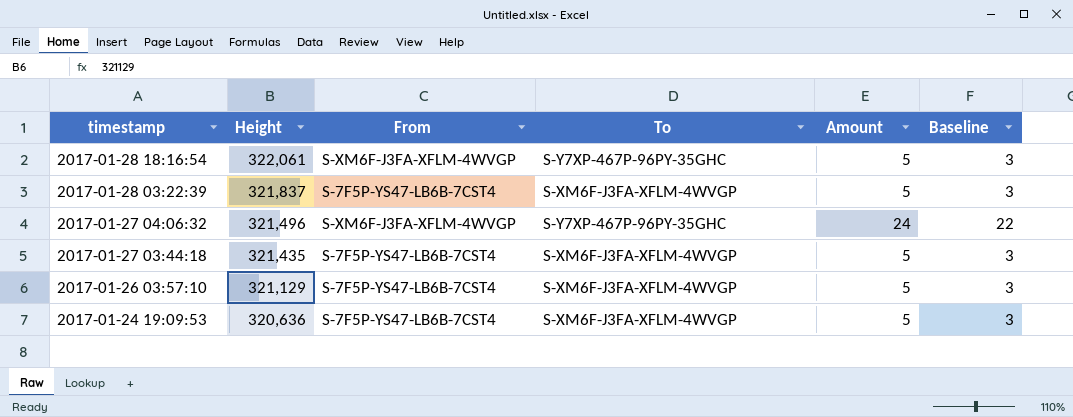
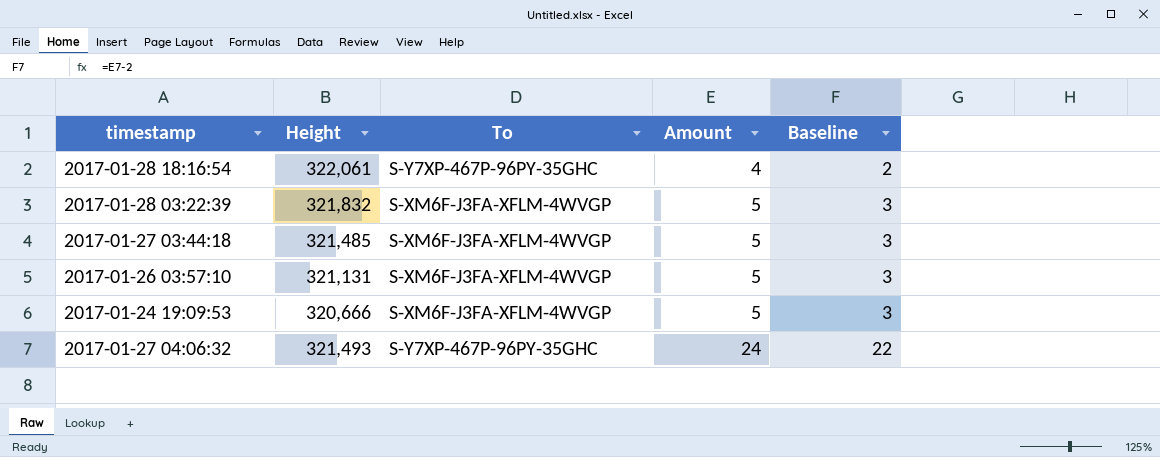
row order: timestamp descending -> Amount ascending
column From | position: 3 -> none
2017-01-28 18:16:54 | Amount: 5 -> 4
2017-01-28 18:16:54 | Baseline: 3 -> 2
2017-01-28 03:22:39 | Height: 321,837 -> 321,832
2017-01-27 03:44:18 | Height: 321,435 -> 321,485
2017-01-26 03:57:10 | Height: 321,129 -> 321,131
2017-01-24 19:09:53 | Height: 320,636 -> 320,666
2017-01-27 04:06:32 | Height: 321,496 -> 321,493

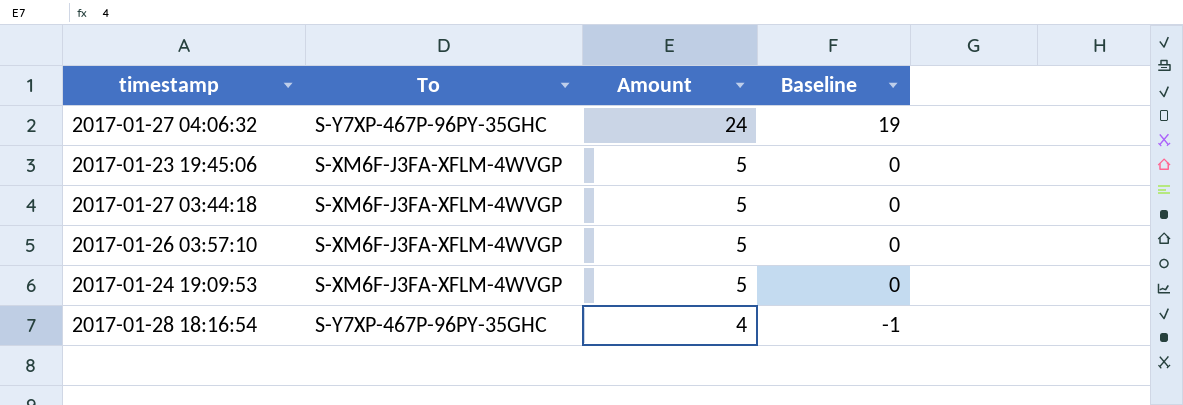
row order: Amount ascending -> Amount descending
column Height | position: 2 -> none
column Baseline | formula: [Amount] - 2 -> [Amount] - 5
row 2017-01-28 03:22:39: 321,832 | S-XM6F-J3FA-XFLM-4WVGP | 5 | 3 -> none
row 2017-01-23 19:45:06: none -> S-XM6F-J3FA-XFLM-4WVGP | 5 | 0

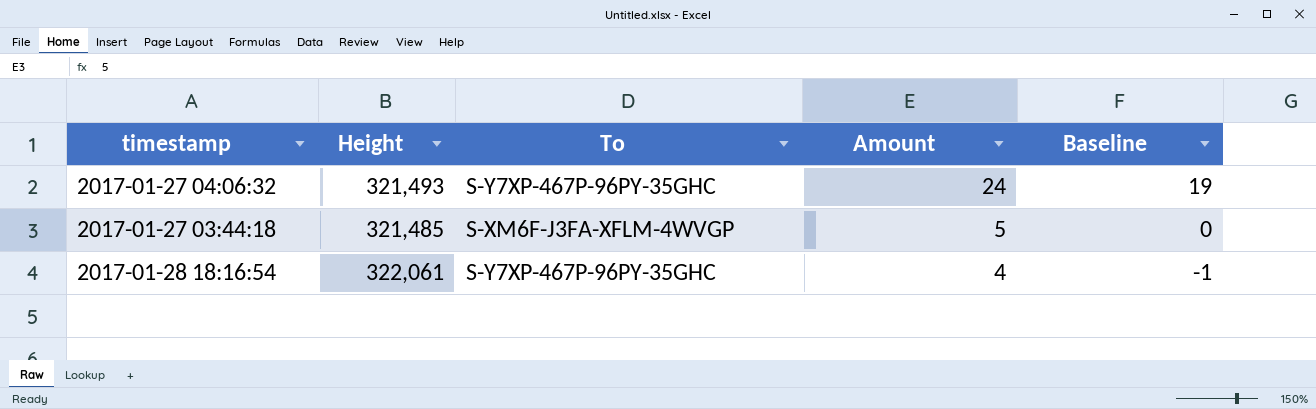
column Height | position: none -> 2
row 2017-01-23 19:45:06: S-XM6F-J3FA-XFLM-4WVGP | 5 | 0 -> none
row 2017-01-26 03:57:10: S-XM6F-J3FA-XFLM-4WVGP | 5 | 0 -> none
row 2017-01-24 19:09:53: S-XM6F-J3FA-XFLM-4WVGP | 5 | 0 -> none

